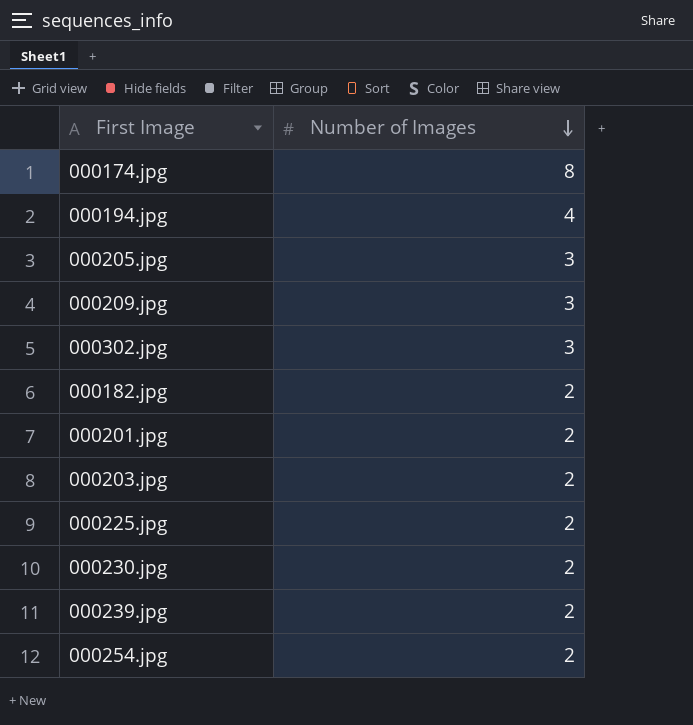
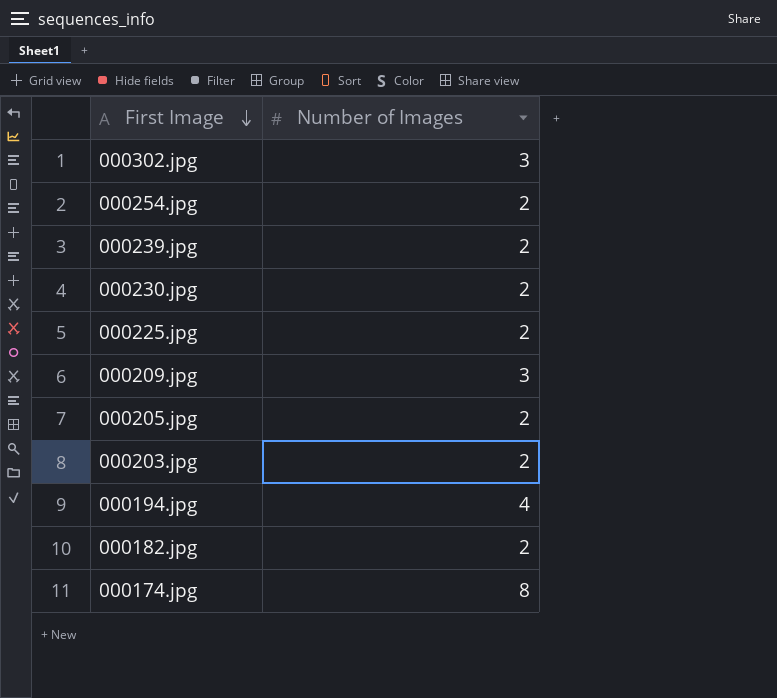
row order: Number of Images descending -> First Image descending
row 000201.jpg: 2 -> none
000205.jpg | Number of Images: 3 -> 2

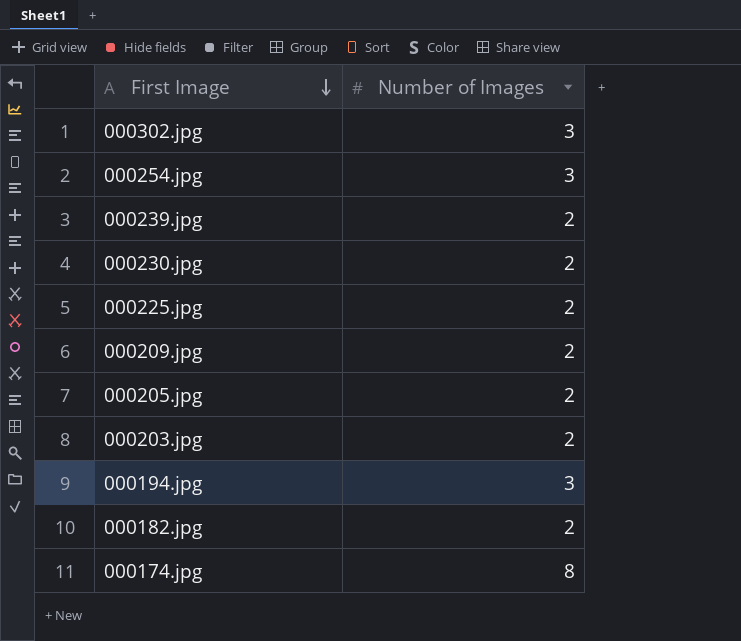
000254.jpg | Number of Images: 2 -> 3
000209.jpg | Number of Images: 3 -> 2
000194.jpg | Number of Images: 4 -> 3

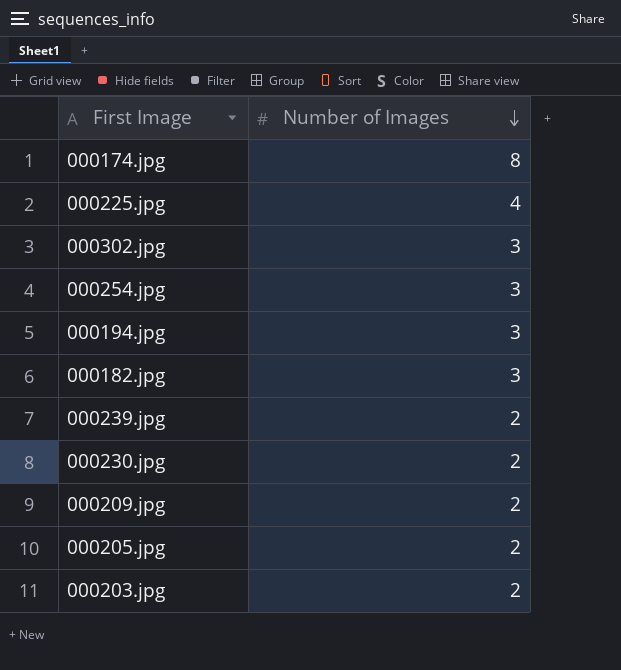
row order: First Image descending -> Number of Images descending
000225.jpg | Number of Images: 2 -> 4
000182.jpg | Number of Images: 2 -> 3

